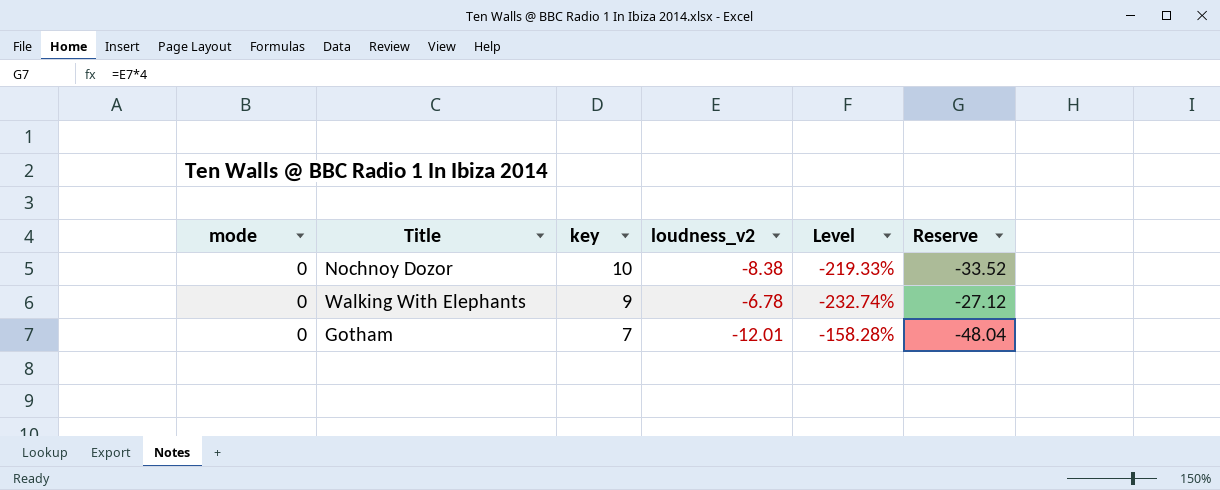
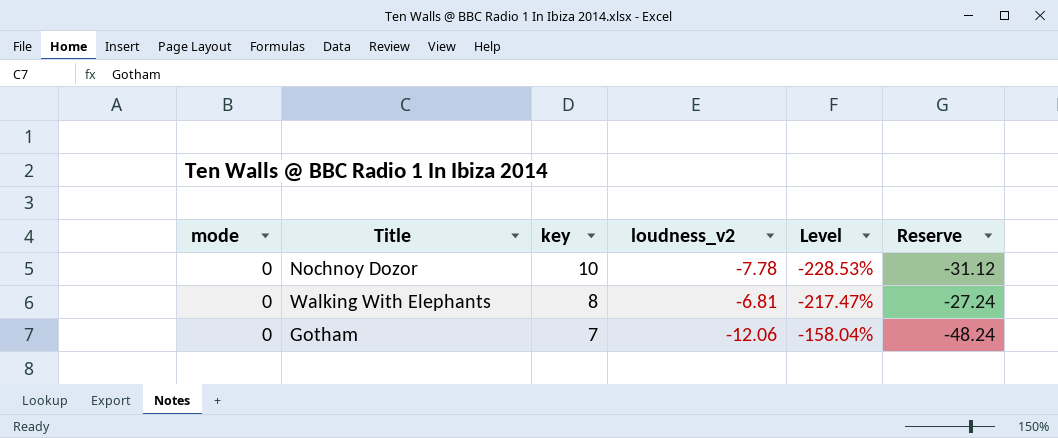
Nochnoy Dozor | loudness_v2: -8.38 -> -7.78
Nochnoy Dozor | Level: -219.33% -> -228.53%
Nochnoy Dozor | Reserve: -33.52 -> -31.12
Walking With Elephants | key: 9 -> 8
Walking With Elephants | loudness_v2: -6.78 -> -6.81
Walking With Elephants | Level: -232.74% -> -217.47%
Walking With Elephants | Reserve: -27.12 -> -27.24
Gotham | loudness_v2: -12.01 -> -12.06
Gotham | Level: -158.28% -> -158.04%
Gotham | Reserve: -48.04 -> -48.24

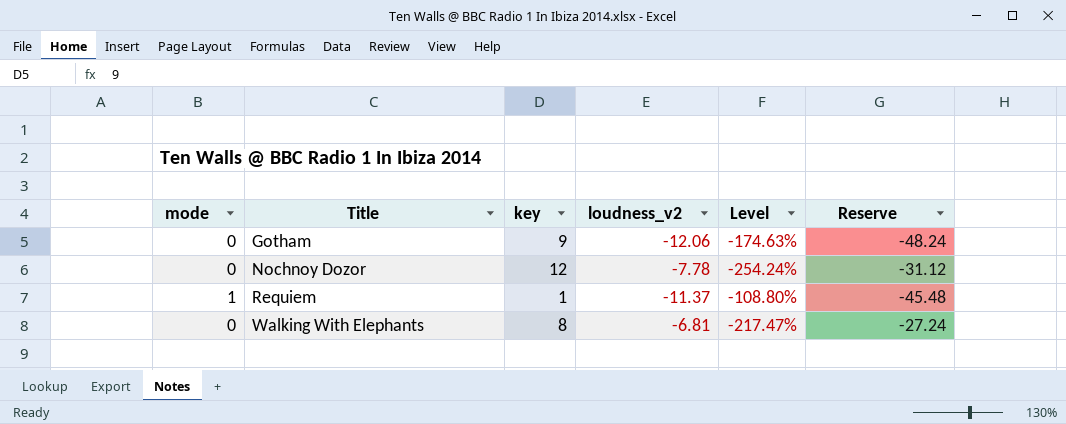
row order: key descending -> Title ascending
Gotham | key: 7 -> 9
Gotham | Level: -158.04% -> -174.63%
Nochnoy Dozor | key: 10 -> 12
Nochnoy Dozor | Level: -228.53% -> -254.24%
row Requiem: none -> 1 | 1 | -11.37 | -108.80% | -45.48

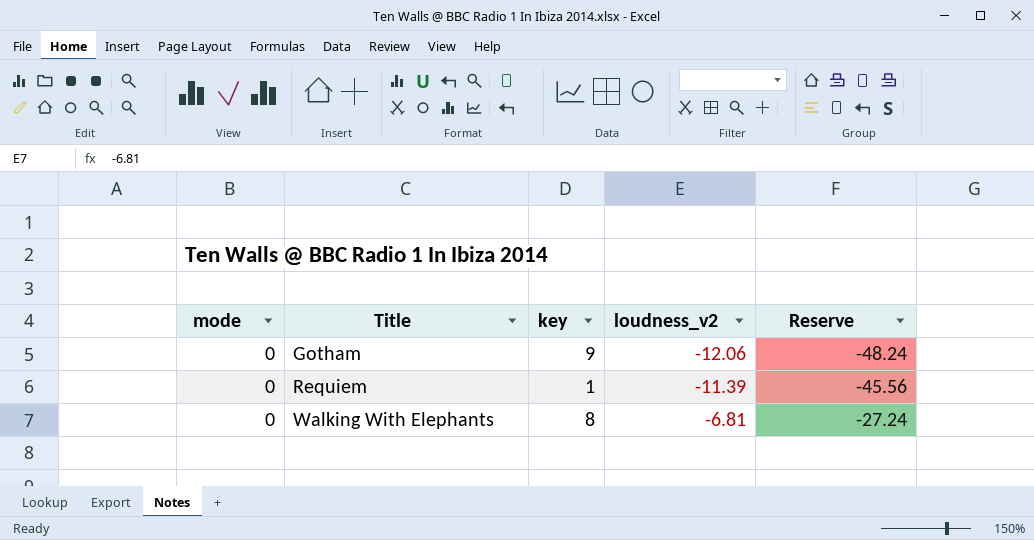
column Level | formula: ([key] - [loudness_v2]) / [loudness_v2] -> none
row Nochnoy Dozor: 0 | 12 | -7.78 | -254.24% | -31.12 -> none
Requiem | mode: 1 -> 0
Requiem | loudness_v2: -11.37 -> -11.39
Requiem | Reserve: -45.48 -> -45.56

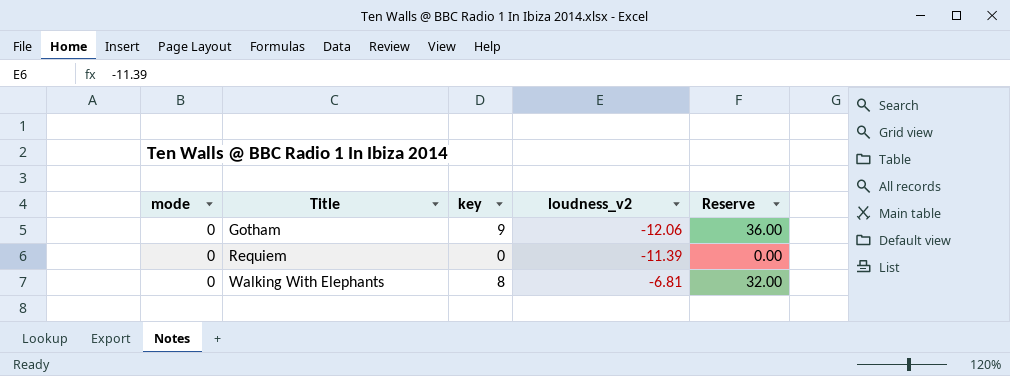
column Reserve | formula: [loudness_v2] * 4 -> [key] * 4
Requiem | key: 1 -> 0

